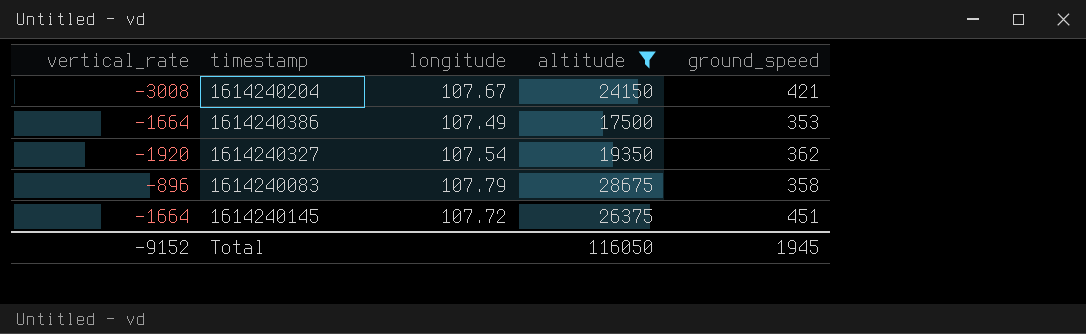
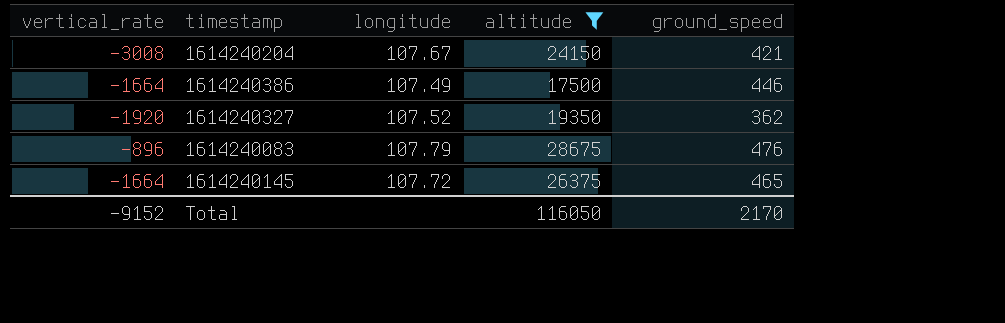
1614240386 | ground_speed: 353 -> 446
1614240327 | longitude: 107.54 -> 107.52
1614240083 | ground_speed: 358 -> 476
1614240145 | ground_speed: 451 -> 465
Total | ground_speed: 1945 -> 2170

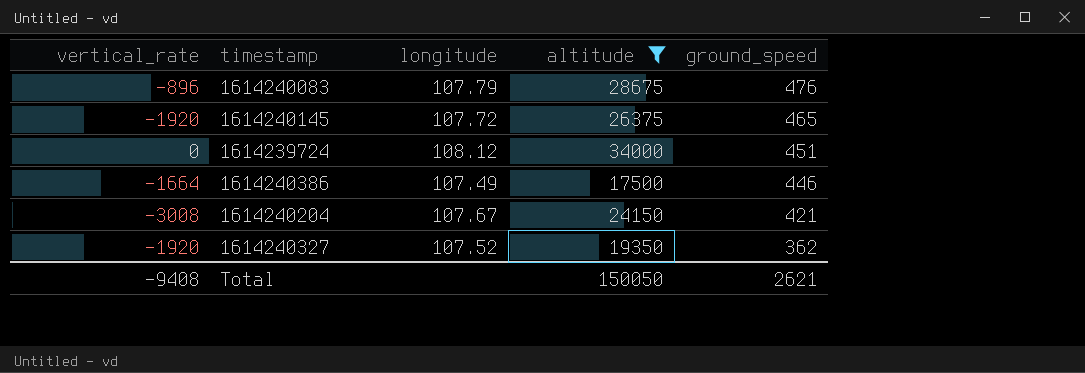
row order: none -> ground_speed descending
1614240145 | vertical_rate: -1664 -> -1920
row 1614239724: none -> 0 | 108.12 | 34000 | 451
Total | vertical_rate: -9152 -> -9408
Total | altitude: 116050 -> 150050
Total | ground_speed: 2170 -> 2621

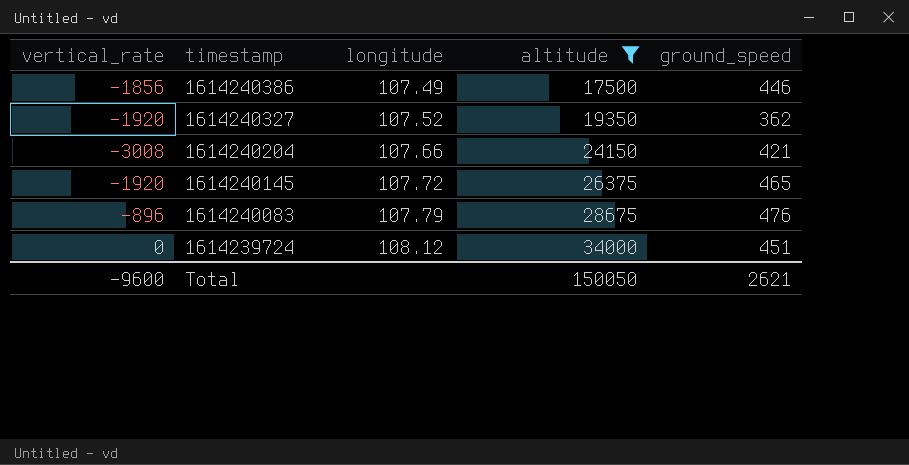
row order: ground_speed descending -> timestamp descending
1614240386 | vertical_rate: -1664 -> -1856
1614240204 | longitude: 107.67 -> 107.66
Total | vertical_rate: -9408 -> -9600

